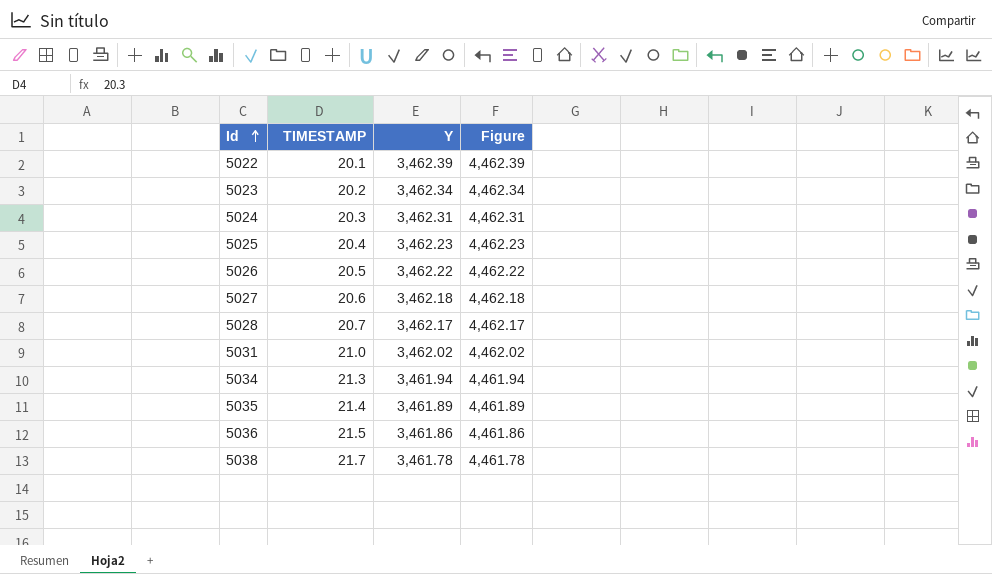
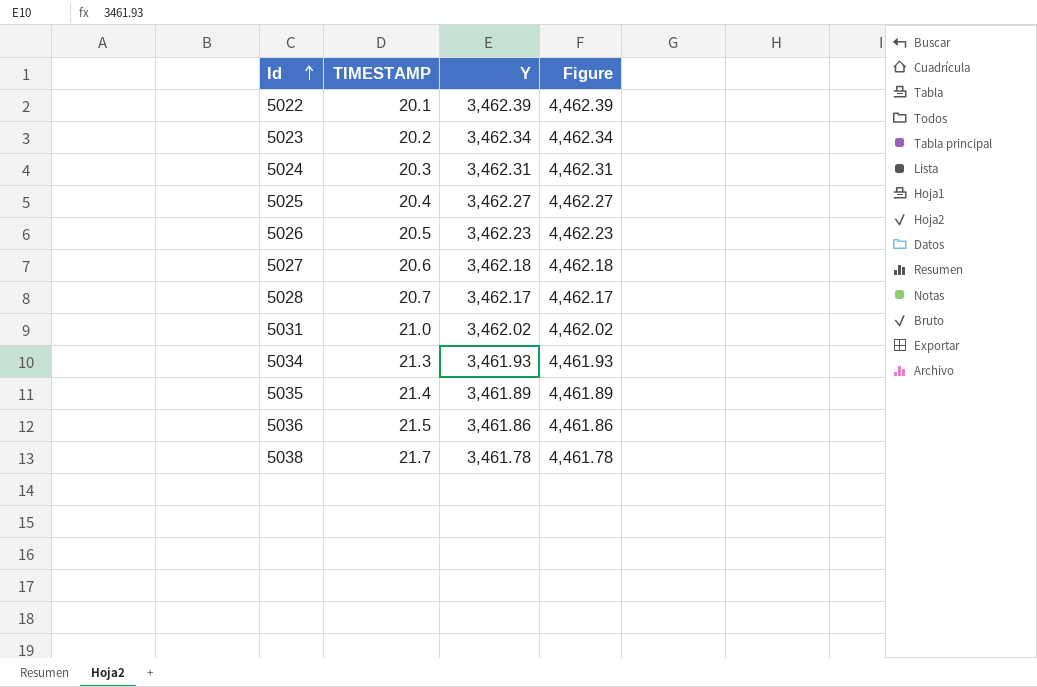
5025 | Y: 3,462.23 -> 3,462.27
5025 | Figure: 4,462.23 -> 4,462.27
5026 | Y: 3,462.22 -> 3,462.23
5026 | Figure: 4,462.22 -> 4,462.23
5034 | Y: 3,461.94 -> 3,461.93
5034 | Figure: 4,461.94 -> 4,461.93

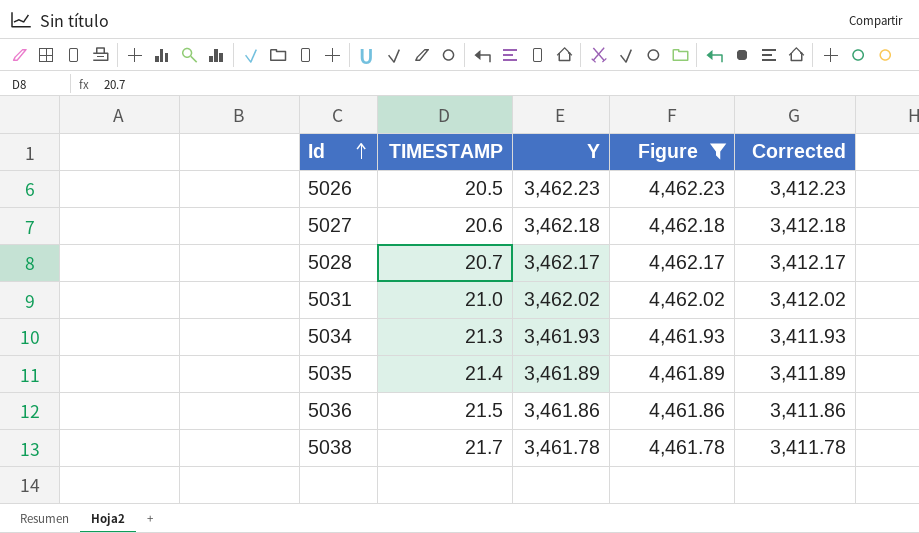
filter: none -> Figure <= 4,462.23
column Corrected | formula: none -> [Y] - 50

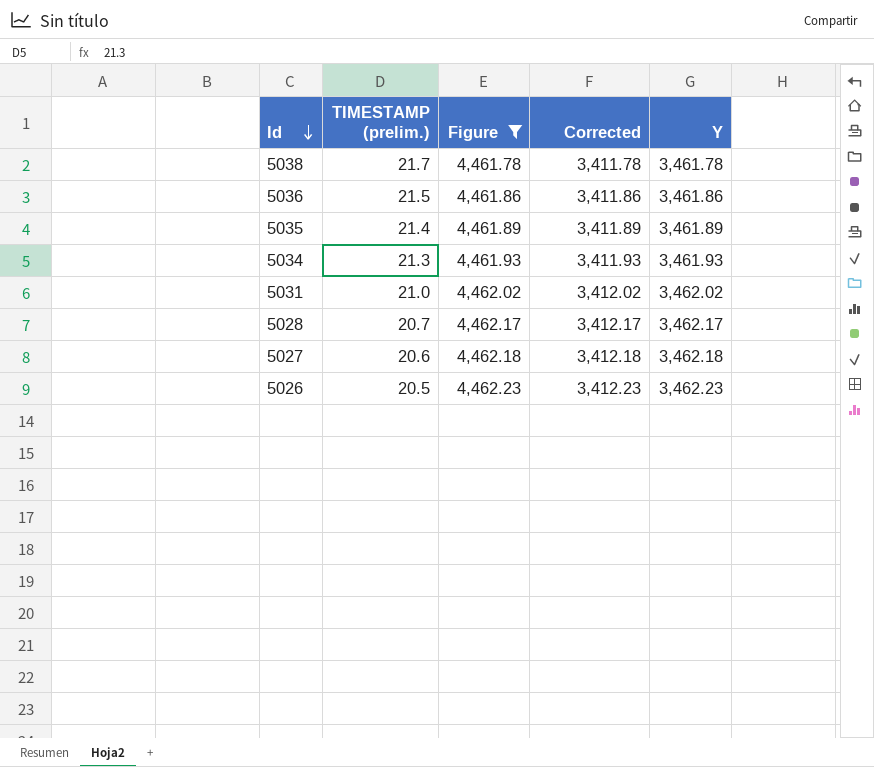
row order: Id ascending -> Id descending
column name: TIMESTAMP -> TIMESTAMP (prelim.)
column Y | position: 3 -> 5

